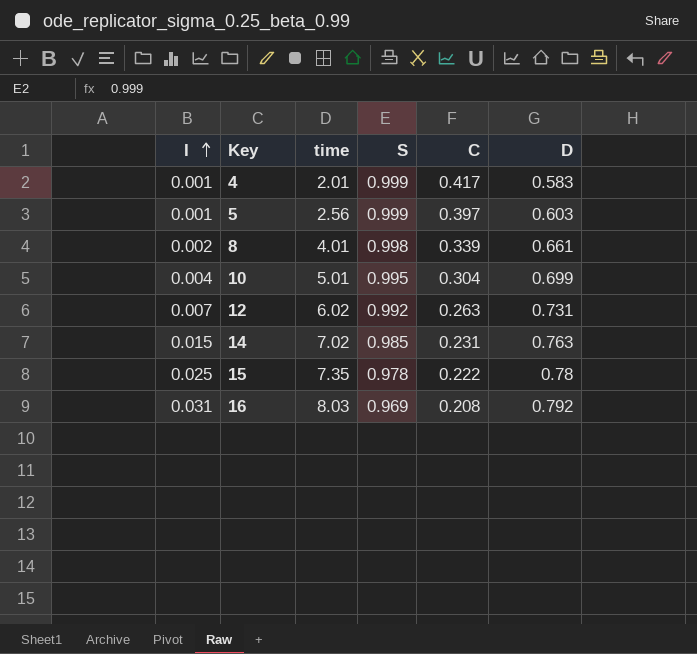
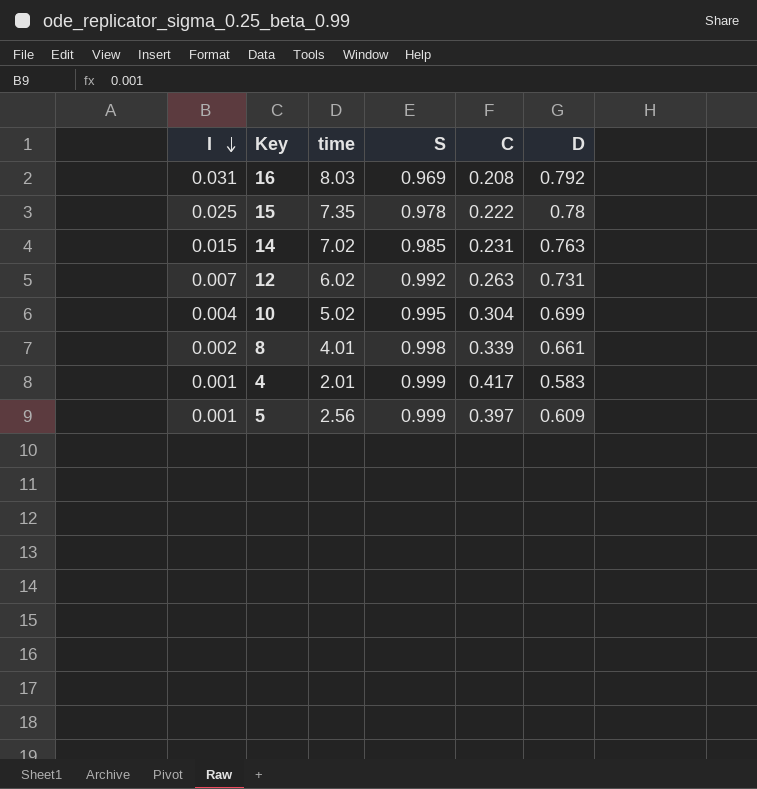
row order: I ascending -> I descending
10 | time: 5.01 -> 5.02
5 | D: 0.603 -> 0.609

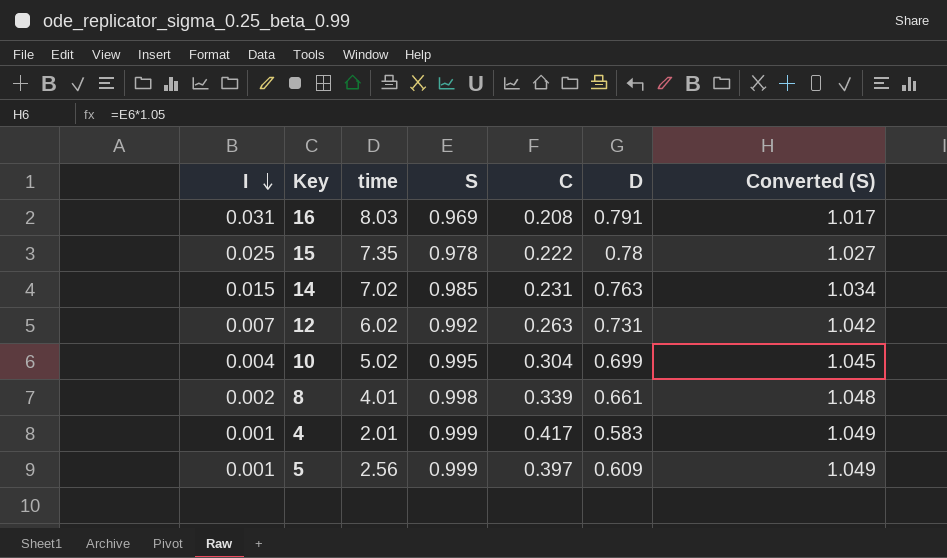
column Converted (S) | formula: none -> [S] * 1.05
16 | D: 0.792 -> 0.791

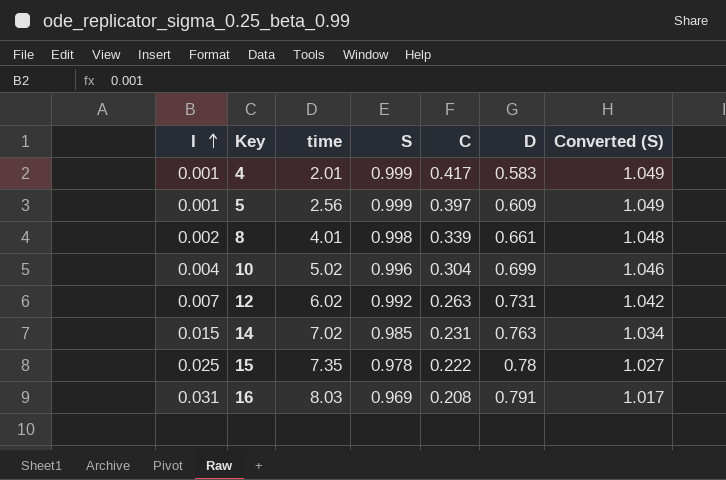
row order: I descending -> I ascending
10 | S: 0.995 -> 0.996
10 | Converted (S): 1.045 -> 1.046

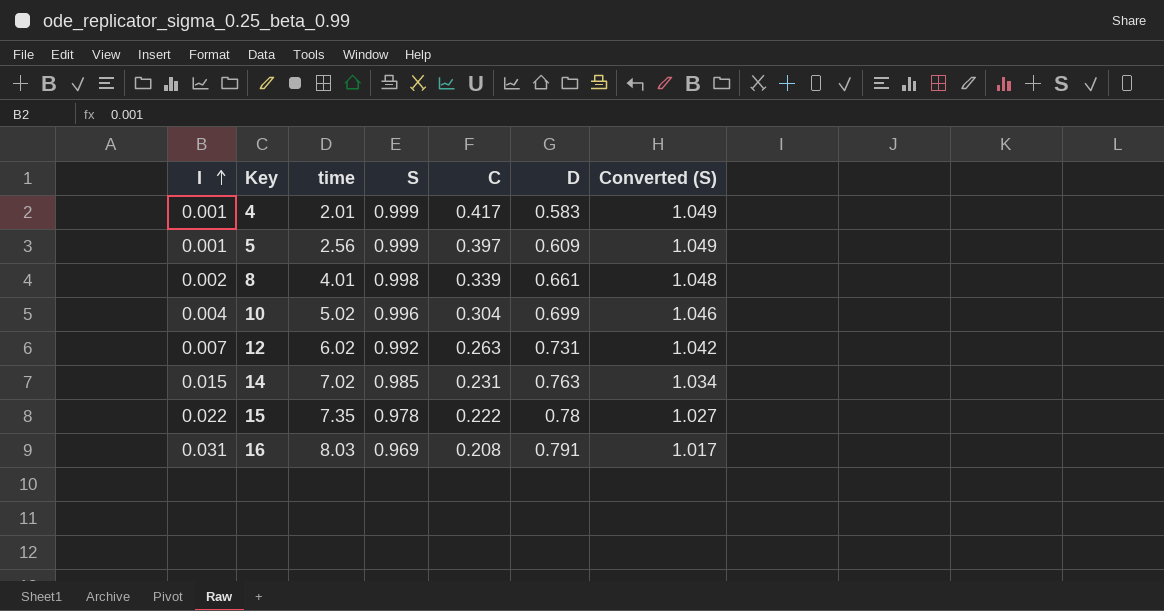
15 | I: 0.025 -> 0.022

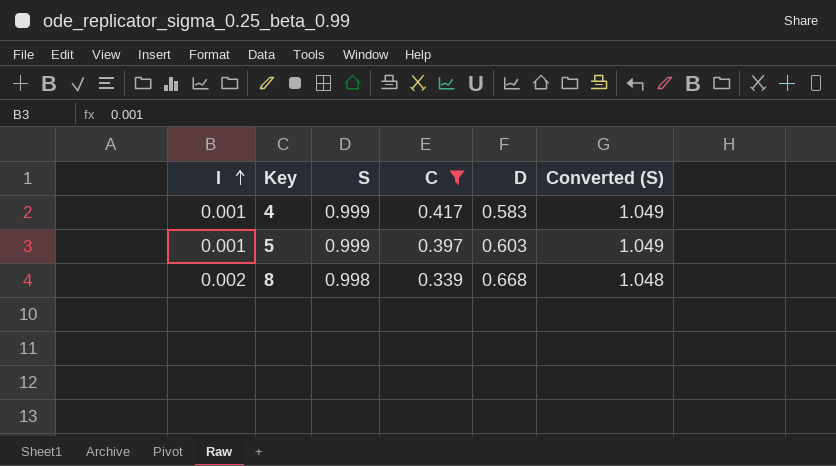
filter: none -> C >= 0.339
column time | position: 3 -> none
5 | D: 0.609 -> 0.603
8 | D: 0.661 -> 0.668

